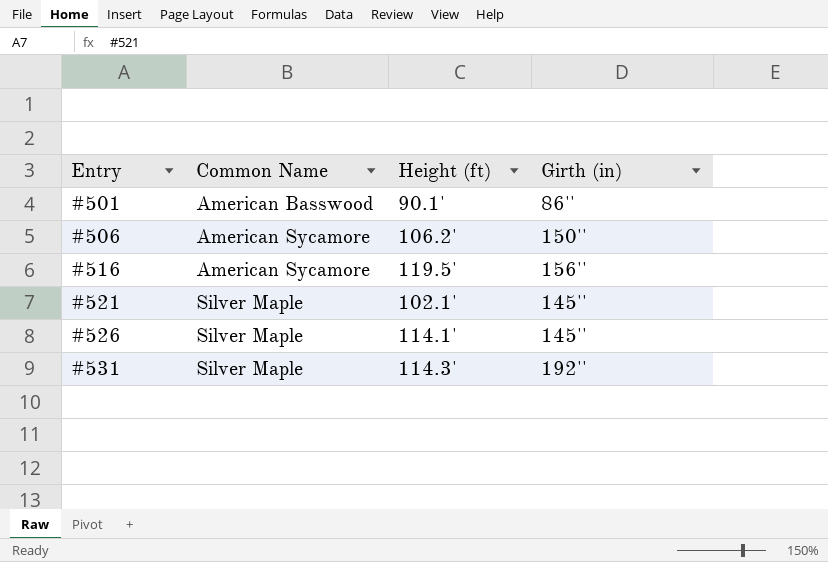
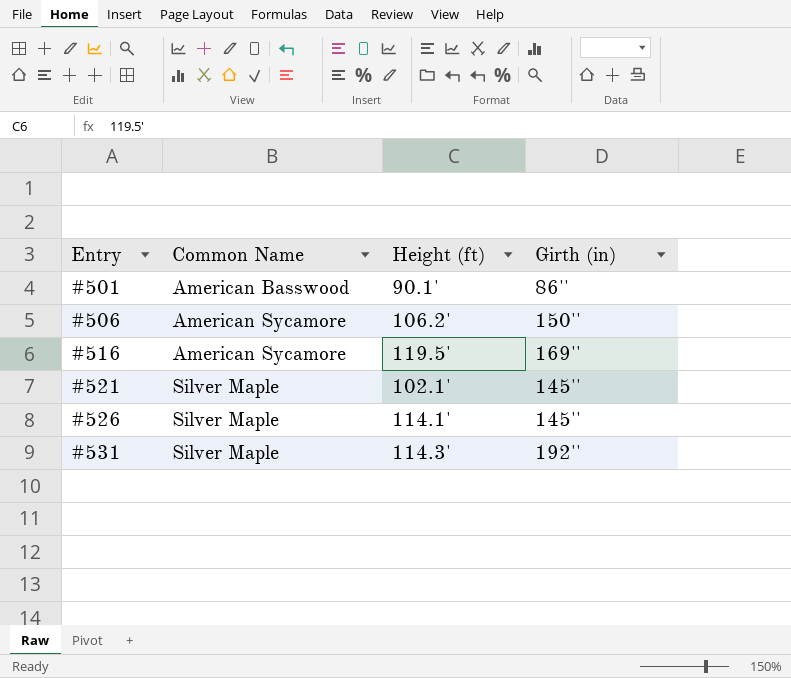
#516 | Girth (in): 156'' -> 169''

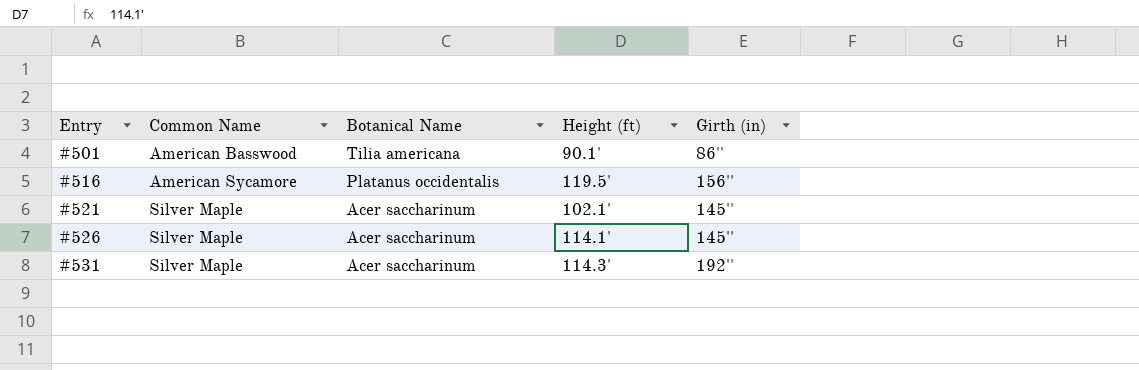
column Botanical Name | position: none -> 3
row #506: American Sycamore | 106.2' | 150'' -> none
#516 | Girth (in): 169'' -> 156''

